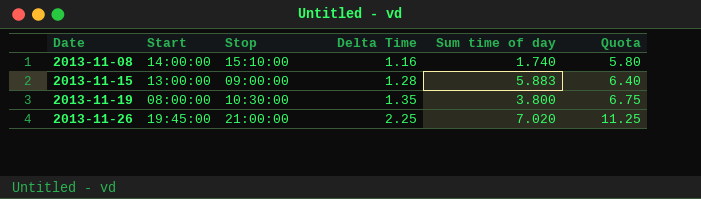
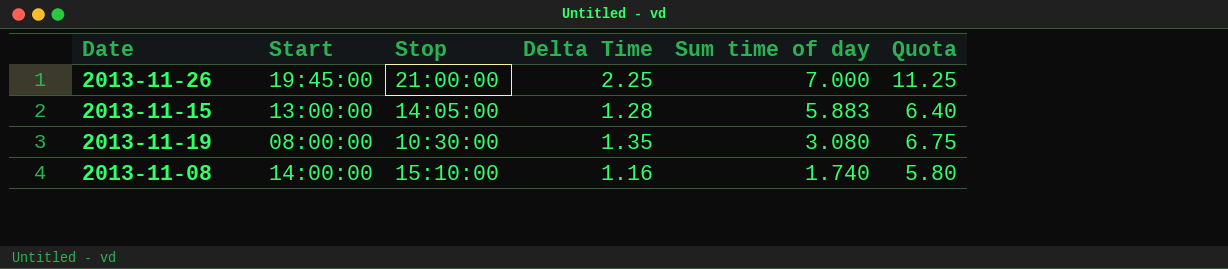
row order: Date ascending -> Sum time of day descending
2013-11-26 | Sum time of day: 7.020 -> 7.000
2013-11-15 | Stop: 09:00:00 -> 14:05:00
2013-11-19 | Sum time of day: 3.800 -> 3.080

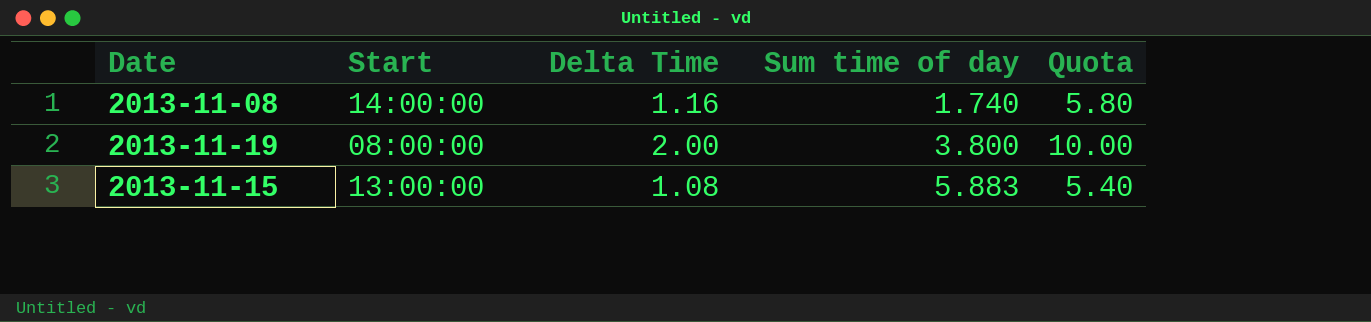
row order: Sum time of day descending -> Sum time of day ascending
column Stop | position: 3 -> none
row 2013-11-26: 19:45:00 | 21:00:00 | 2.25 | 7.000 | 11.25 -> none
2013-11-19 | Delta Time: 1.35 -> 2.00
2013-11-19 | Sum time of day: 3.080 -> 3.800
2013-11-19 | Quota: 6.75 -> 10.00
2013-11-15 | Delta Time: 1.28 -> 1.08
2013-11-15 | Quota: 6.40 -> 5.40

